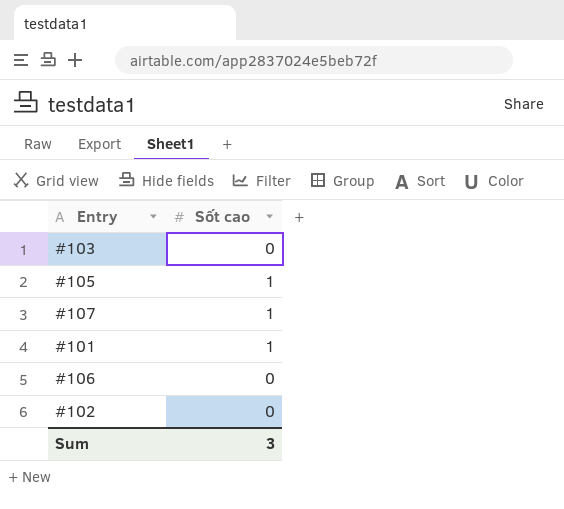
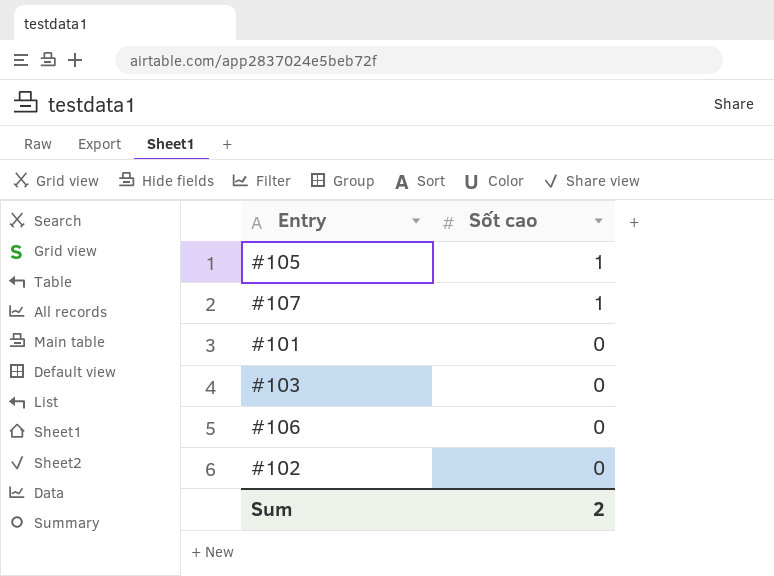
row order: none -> Sốt cao descending
#101 | Sốt cao: 1 -> 0
Sum | Sốt cao: 3 -> 2

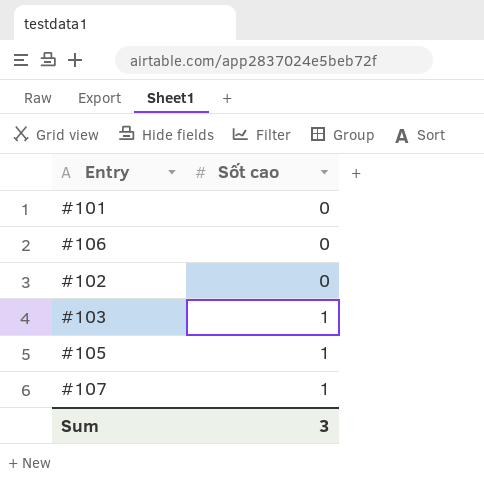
row order: Sốt cao descending -> Sốt cao ascending
#103 | Sốt cao: 0 -> 1
Sum | Sốt cao: 2 -> 3

